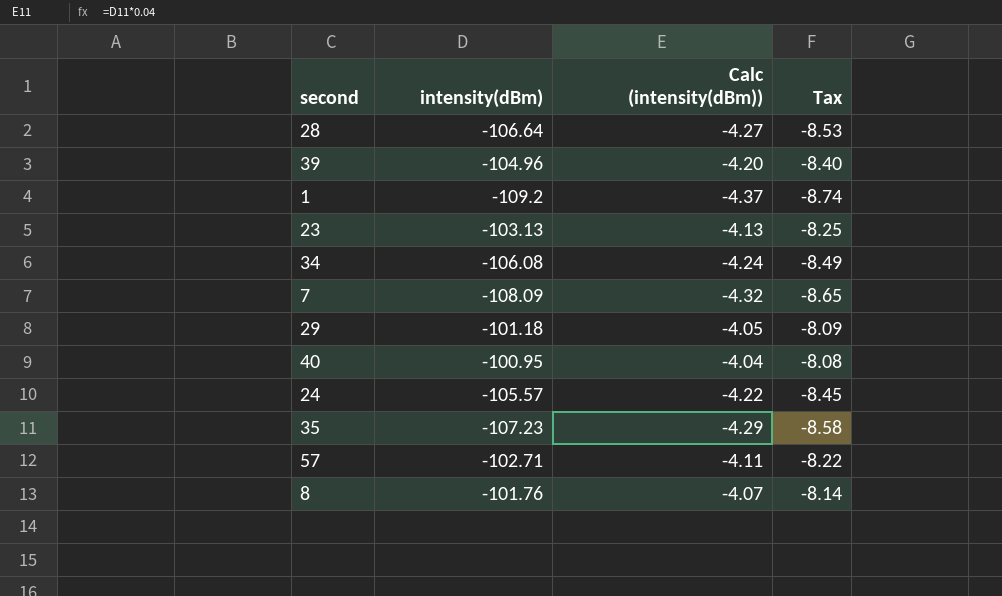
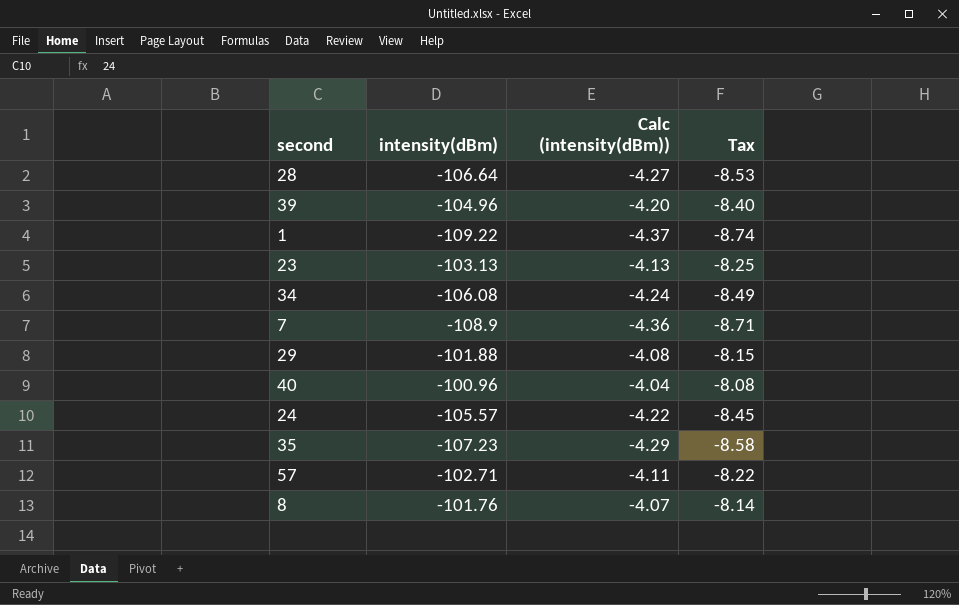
1 | intensity(dBm): -109.2 -> -109.22
7 | intensity(dBm): -108.09 -> -108.9
7 | Calc (intensity(dBm)): -4.32 -> -4.36
7 | Tax: -8.65 -> -8.71
29 | intensity(dBm): -101.18 -> -101.88
29 | Calc (intensity(dBm)): -4.05 -> -4.08
29 | Tax: -8.09 -> -8.15
40 | intensity(dBm): -100.95 -> -100.96

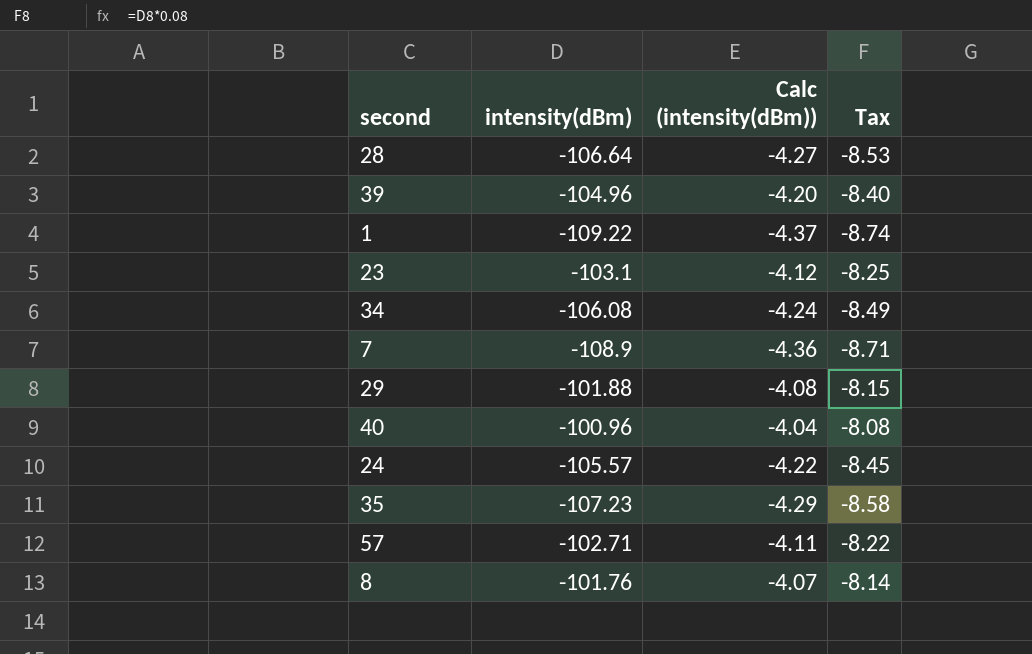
23 | intensity(dBm): -103.13 -> -103.1
23 | Calc (intensity(dBm)): -4.13 -> -4.12

